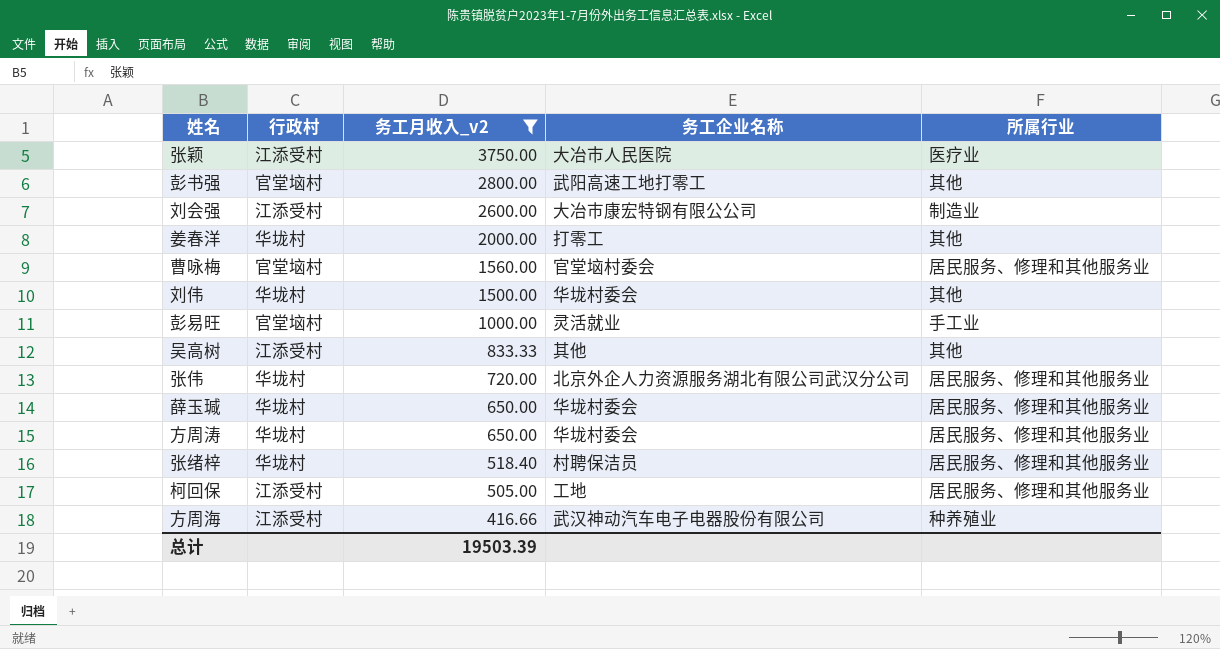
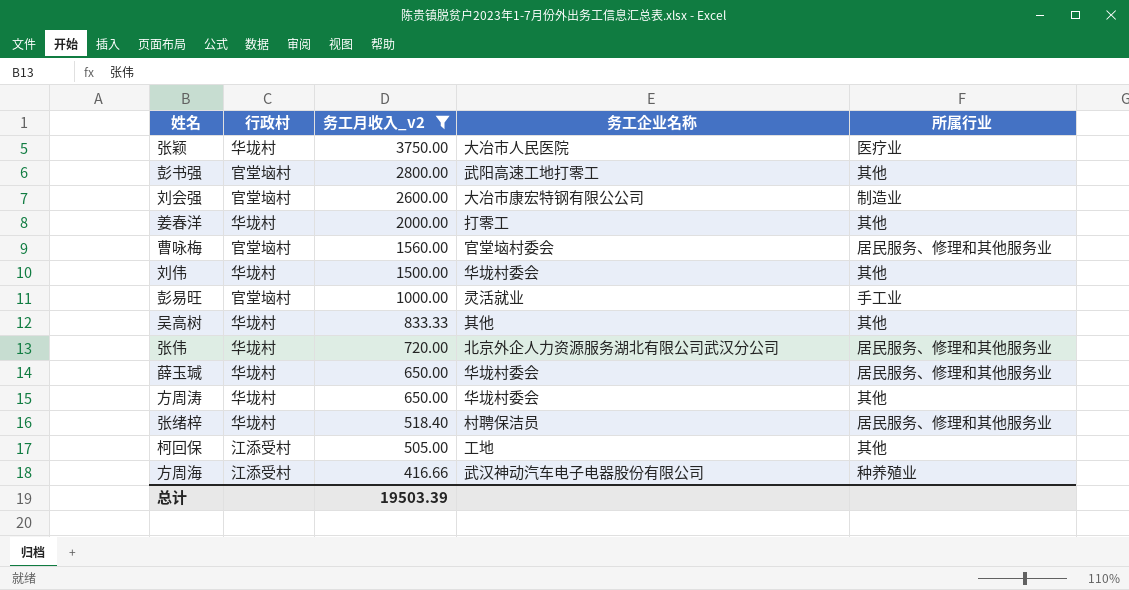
张颖 | 行政村: 江添受村 -> 华垅村
刘会强 | 行政村: 江添受村 -> 官堂垴村
吴高树 | 行政村: 江添受村 -> 华垅村
方周涛 | 所属行业: 居民服务、修理和其他服务业 -> 其他
柯回保 | 所属行业: 居民服务、修理和其他服务业 -> 其他

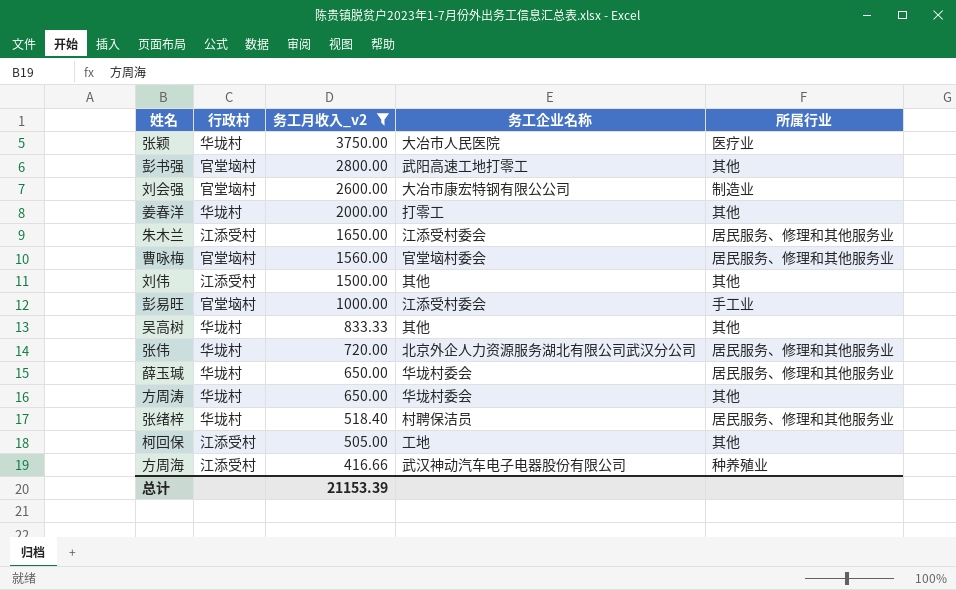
row 朱木兰: none -> 江添受村 | 1650.00 | 江添受村委会 | 居民服务、修理和其他服务业
刘伟 | 行政村: 华垅村 -> 江添受村
刘伟 | 务工企业名称: 华垅村委会 -> 其他
彭易旺 | 务工企业名称: 灵活就业 -> 江添受村委会
总计 | 务工月收入_v2: 19503.39 -> 21153.39

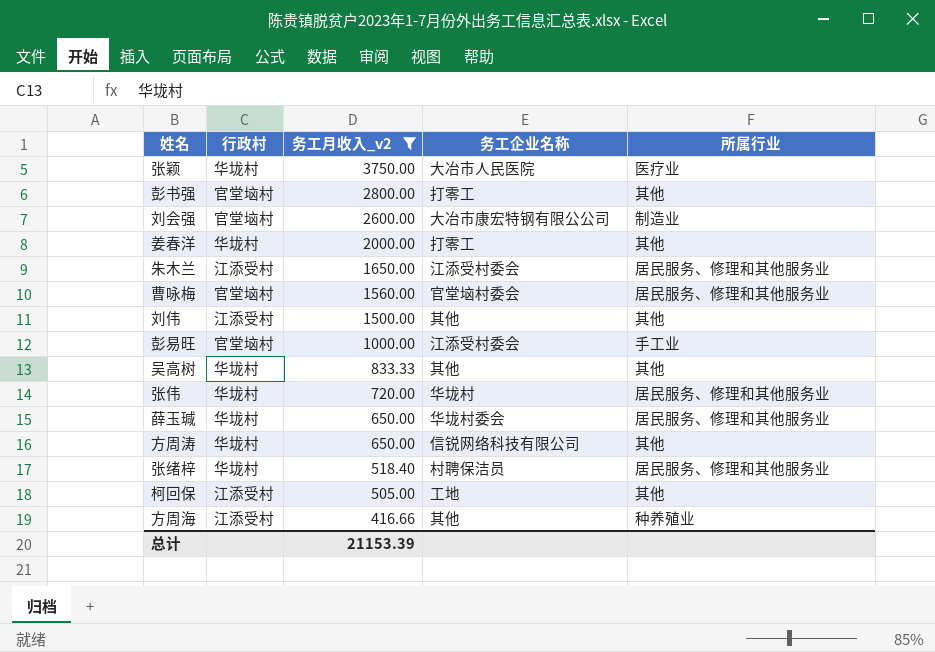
彭书强 | 务工企业名称: 武阳高速工地打零工 -> 打零工
张伟 | 务工企业名称: 北京外企人力资源服务湖北有限公司武汉分公司 -> 华垅村
方周涛 | 务工企业名称: 华垅村委会 -> 信锐网络科技有限公司
方周海 | 务工企业名称: 武汉神动汽车电子电器股份有限公司 -> 其他

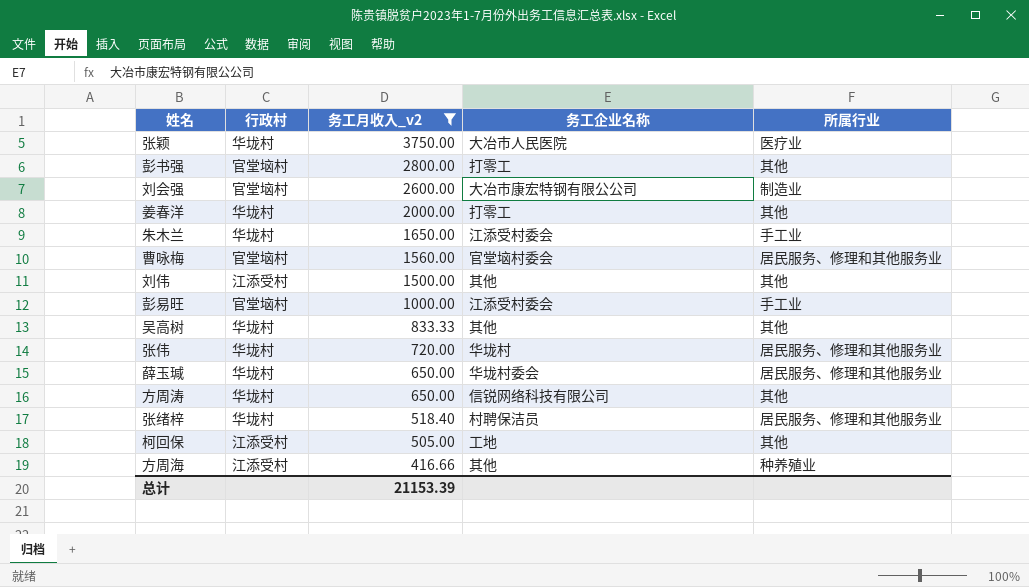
朱木兰 | 行政村: 江添受村 -> 华垅村
朱木兰 | 所属行业: 居民服务、修理和其他服务业 -> 手工业

